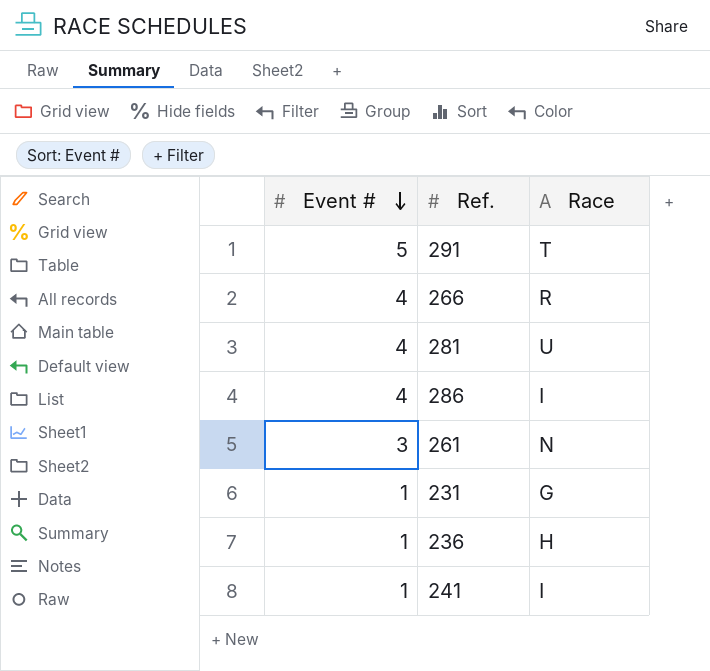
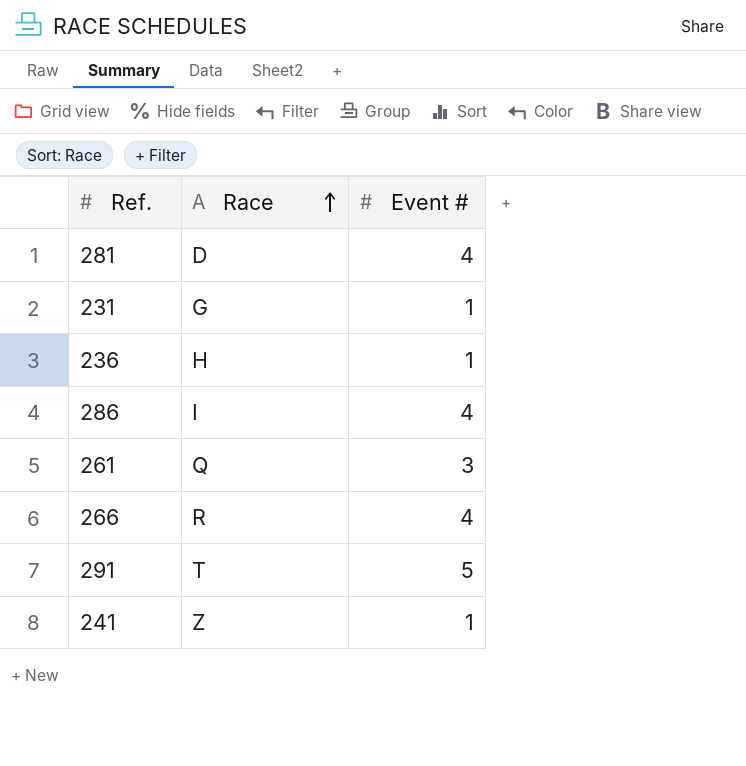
row order: Event # descending -> Race ascending
column Event # | position: 1 -> 3
281 | Race: U -> D
261 | Race: N -> Q
241 | Race: I -> Z

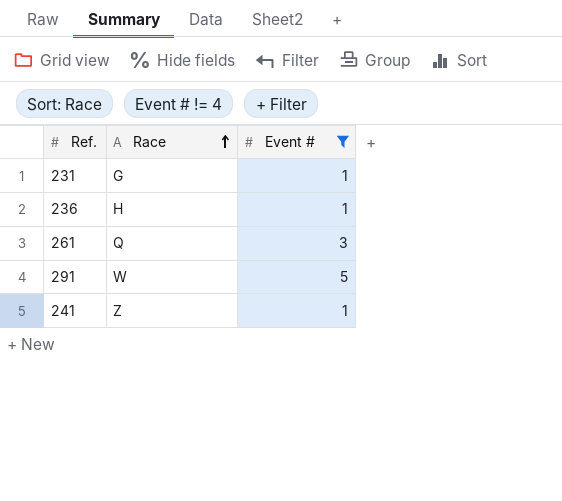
filter: none -> Event # != 4
291 | Race: T -> W

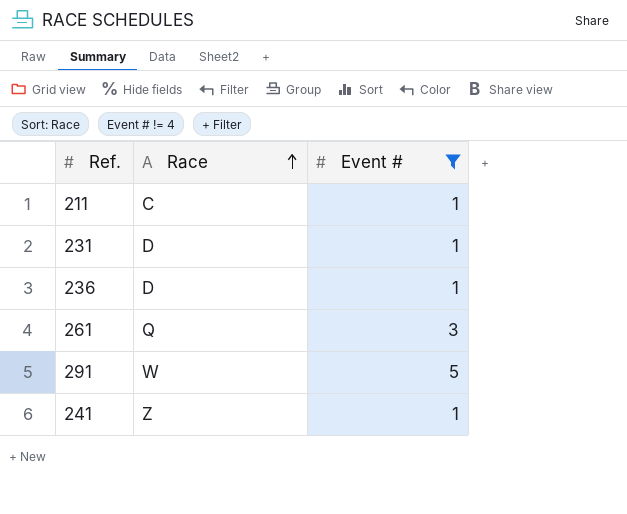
row 211: none -> C | 1
231 | Race: G -> D
236 | Race: H -> D

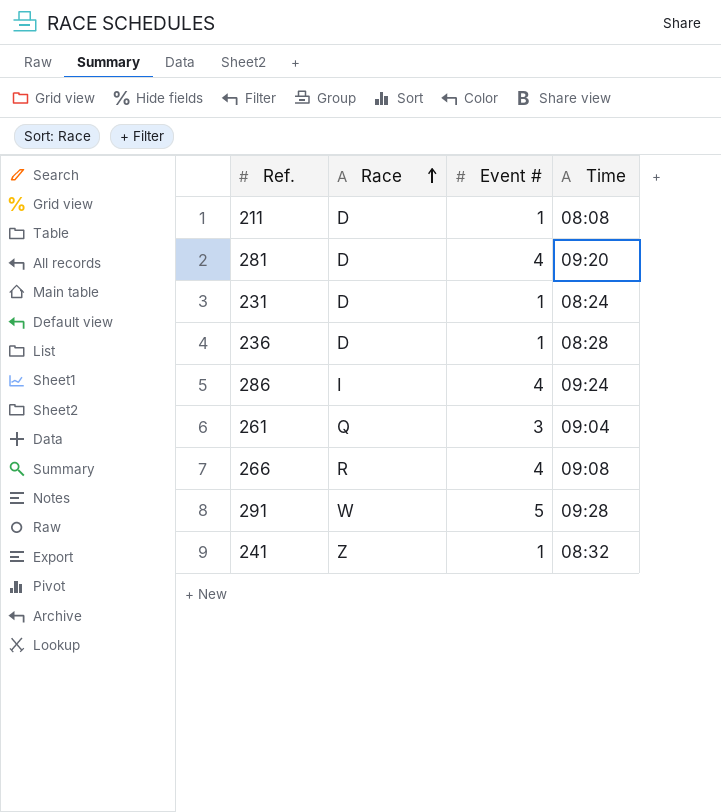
filter: Event # != 4 -> none
column Time | position: none -> 4
211 | Race: C -> D

